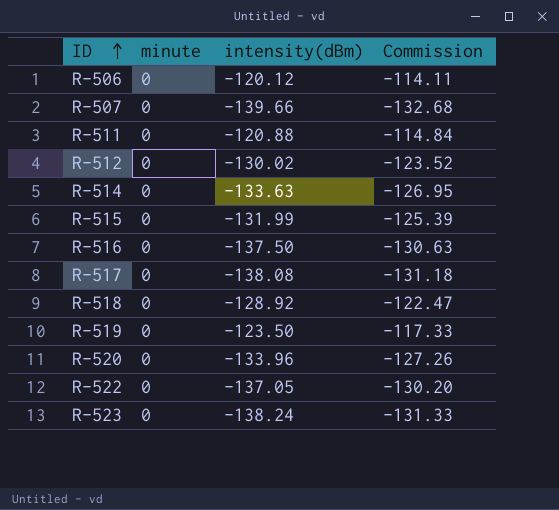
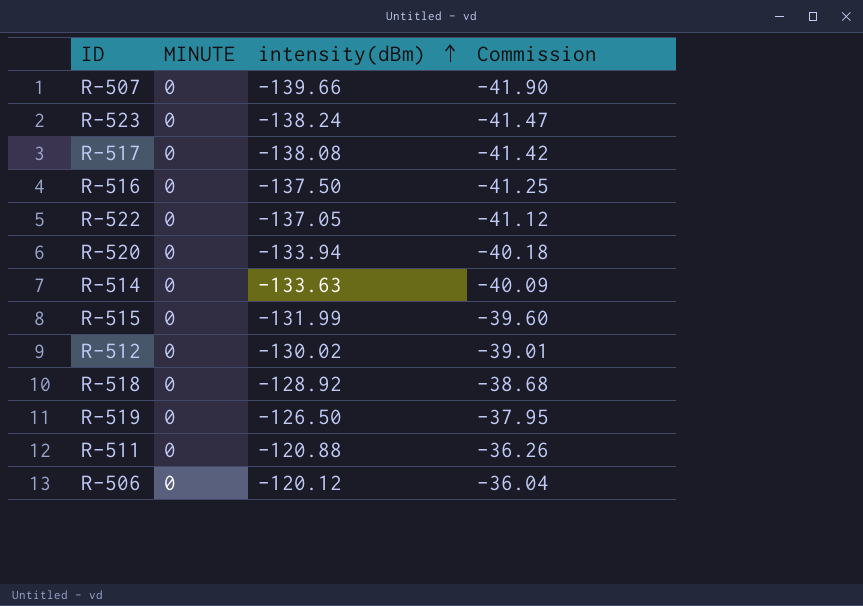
row order: ID ascending -> intensity(dBm) ascending
column name: minute -> MINUTE
column Commission | formula: [intensity(dBm)] * 0.95 -> [intensity(dBm)] * 0.3
R-520 | intensity(dBm): -133.96 -> -133.94
R-519 | intensity(dBm): -123.50 -> -126.50

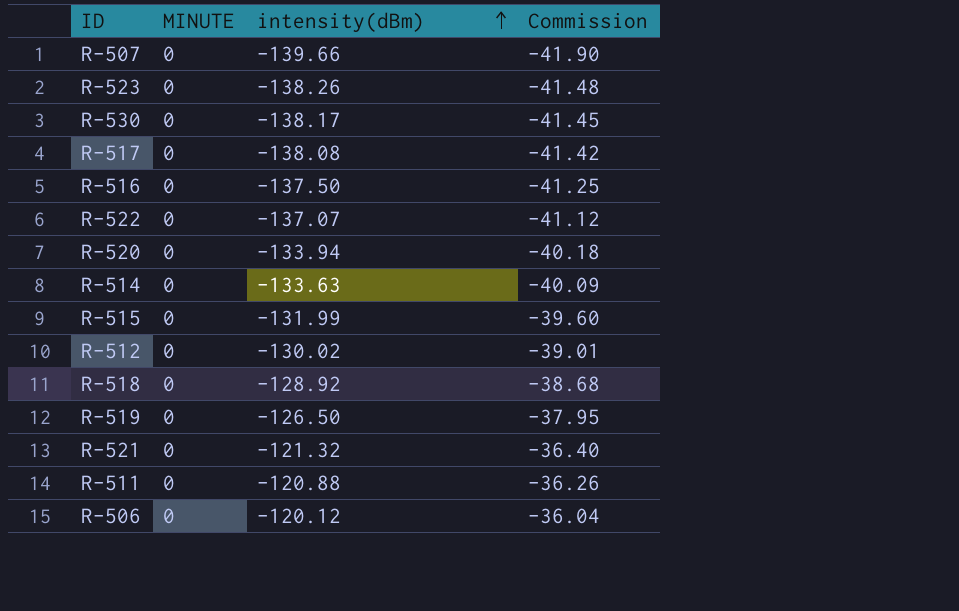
R-523 | intensity(dBm): -138.24 -> -138.26
R-523 | Commission: -41.47 -> -41.48
row R-530: none -> 0 | -138.17 | -41.45
R-522 | intensity(dBm): -137.05 -> -137.07
row R-521: none -> 0 | -121.32 | -36.40

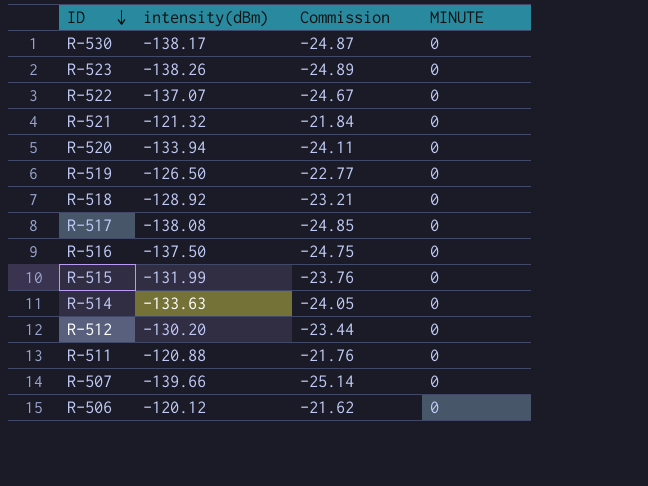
row order: intensity(dBm) ascending -> ID descending
column Commission | formula: [intensity(dBm)] * 0.3 -> [intensity(dBm)] * 0.18
column MINUTE | position: 2 -> 4
R-512 | intensity(dBm): -130.02 -> -130.20

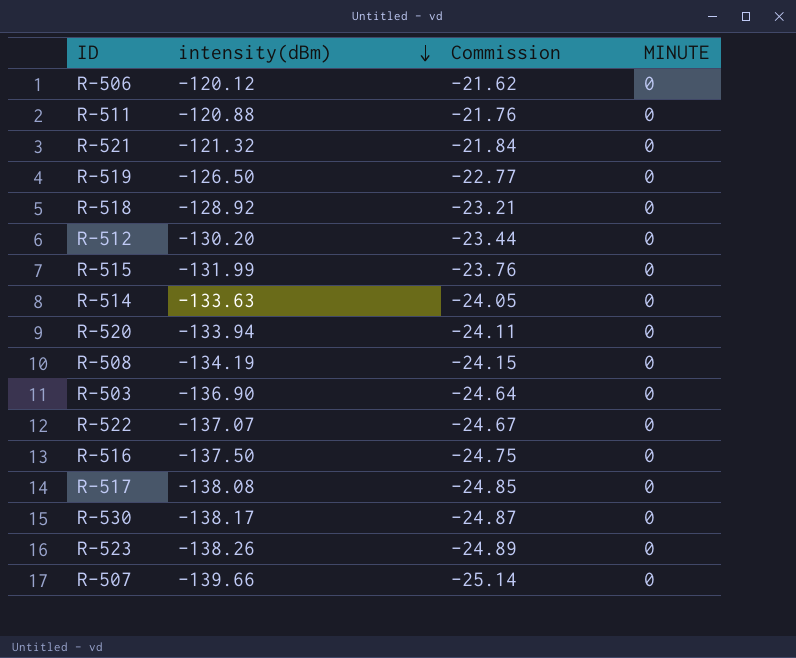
row order: ID descending -> intensity(dBm) descending
row R-508: none -> -134.19 | -24.15 | 0
row R-503: none -> -136.90 | -24.64 | 0

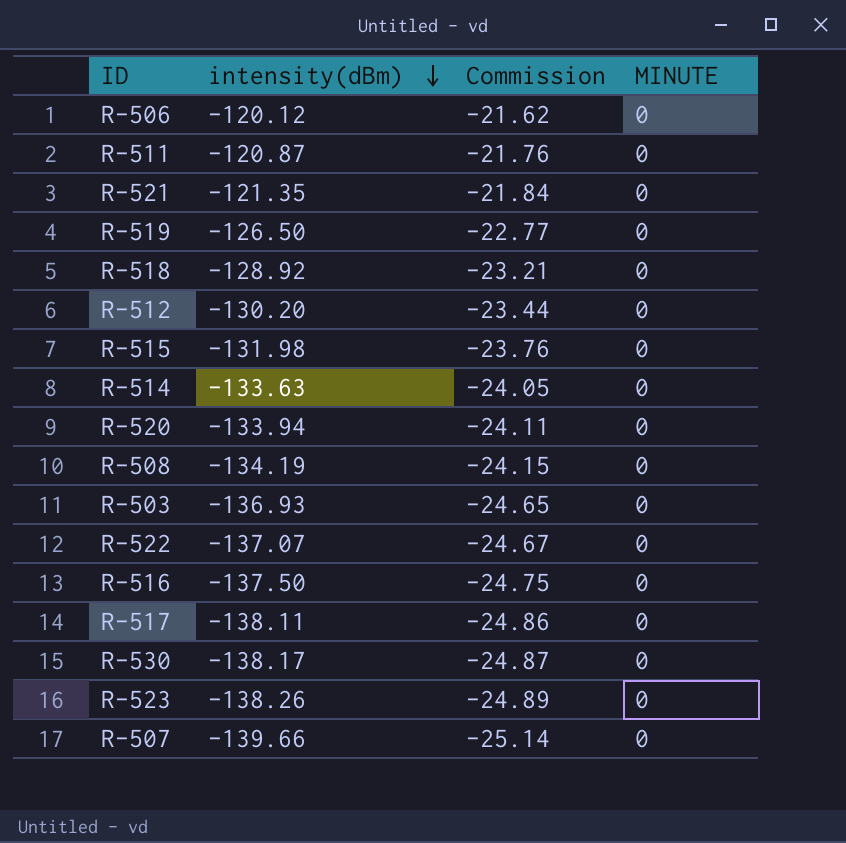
R-511 | intensity(dBm): -120.88 -> -120.87
R-521 | intensity(dBm): -121.32 -> -121.35
R-515 | intensity(dBm): -131.99 -> -131.98
R-503 | intensity(dBm): -136.90 -> -136.93
R-503 | Commission: -24.64 -> -24.65
R-517 | intensity(dBm): -138.08 -> -138.11
R-517 | Commission: -24.85 -> -24.86

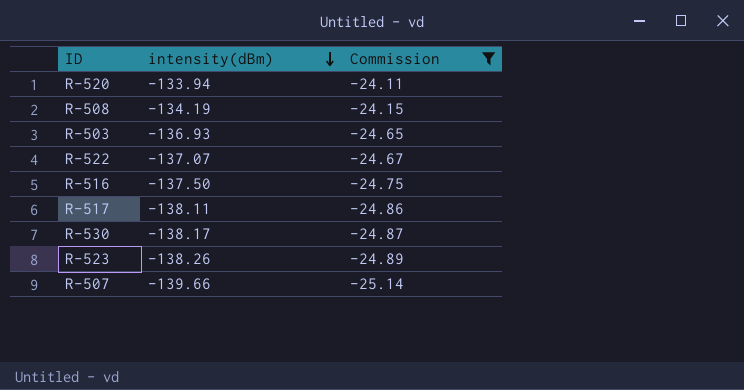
filter: none -> Commission <= -24.11
column MINUTE | position: 4 -> none

